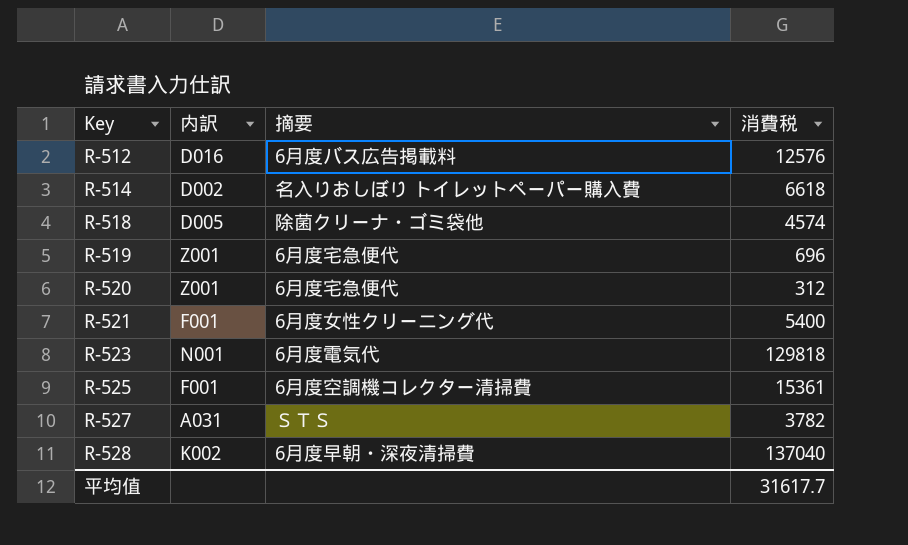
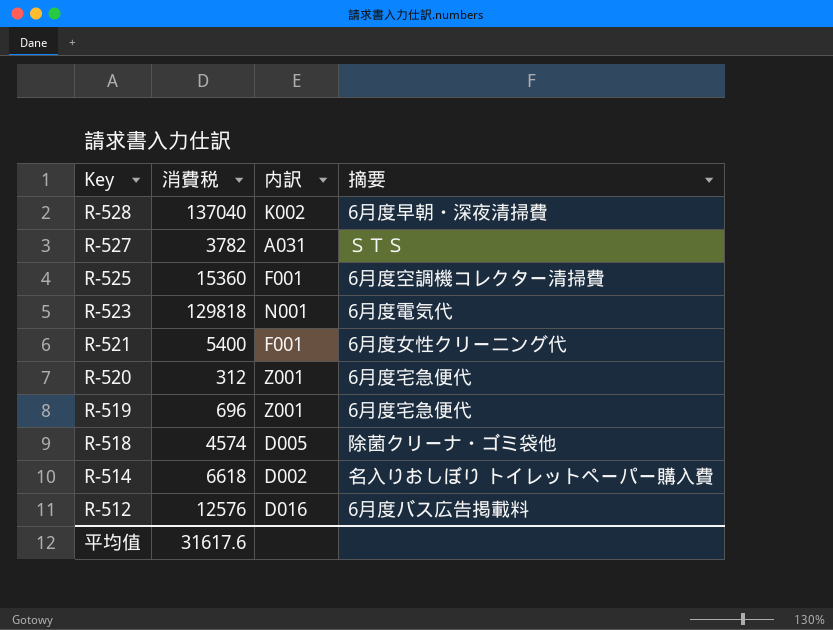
row order: Key ascending -> Key descending
column 消費税 | position: 4 -> 2
R-525 | 消費税: 15361 -> 15360
平均值 | 消費税: 31617.7 -> 31617.6

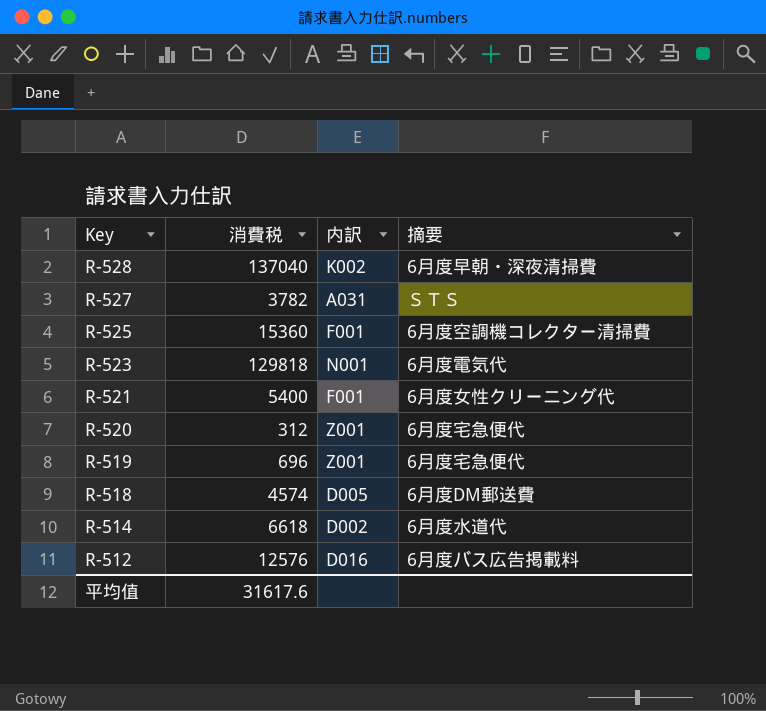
R-518 | 摘要: 除菌クリーナ・ゴミ袋他 -> 6月度DM郵送費
R-514 | 摘要: 名入りおしぼり トイレットペーパー購入費 -> 6月度水道代

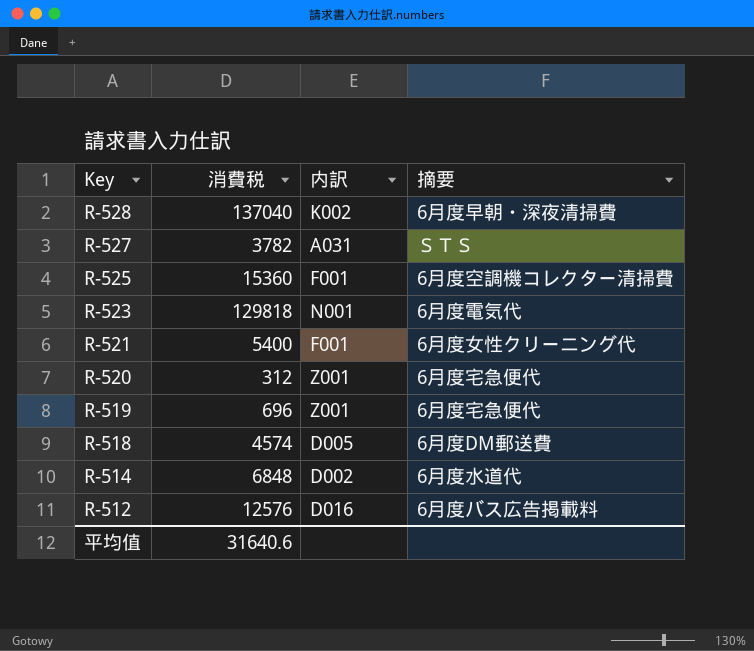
R-514 | 消費税: 6618 -> 6848
平均值 | 消費税: 31617.6 -> 31640.6

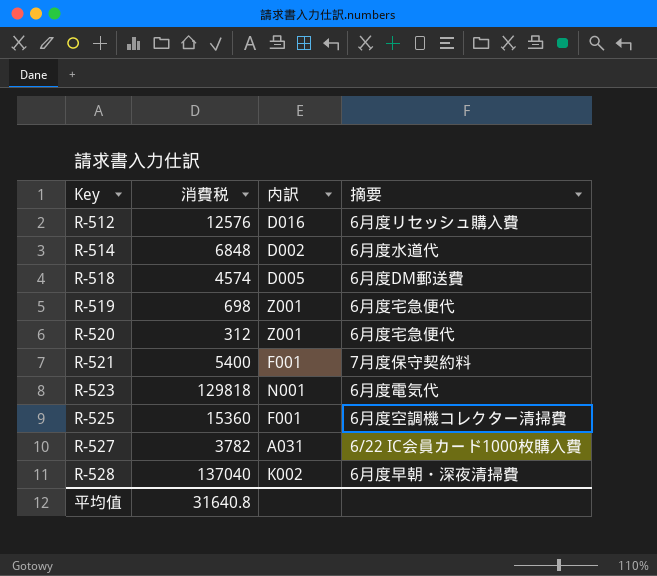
row order: Key descending -> Key ascending
R-512 | 摘要: 6月度バス広告掲載料 -> 6月度リセッシュ購入費
R-519 | 消費税: 696 -> 698
R-521 | 摘要: 6月度女性クリーニング代 -> 7月度保守契約料
R-527 | 摘要: ＳＴＳ -> 6/22 IC会員カード1000枚購入費
平均值 | 消費税: 31640.6 -> 31640.8

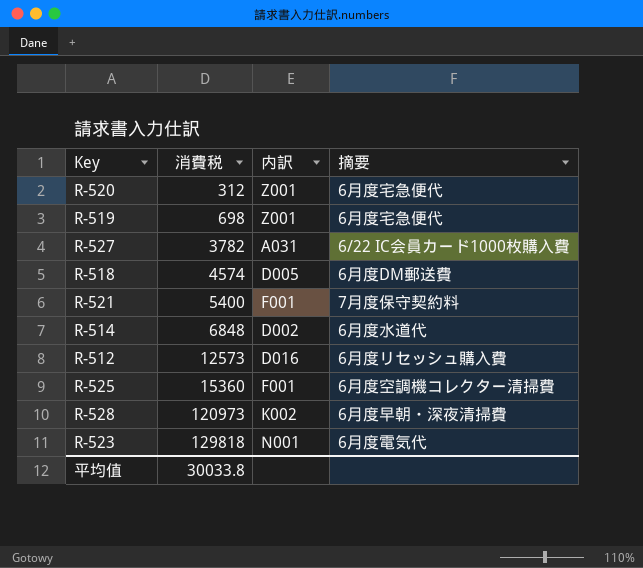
row order: Key ascending -> 消費税 ascending
R-512 | 消費税: 12576 -> 12573
R-528 | 消費税: 137040 -> 120973
平均值 | 消費税: 31640.8 -> 30033.8

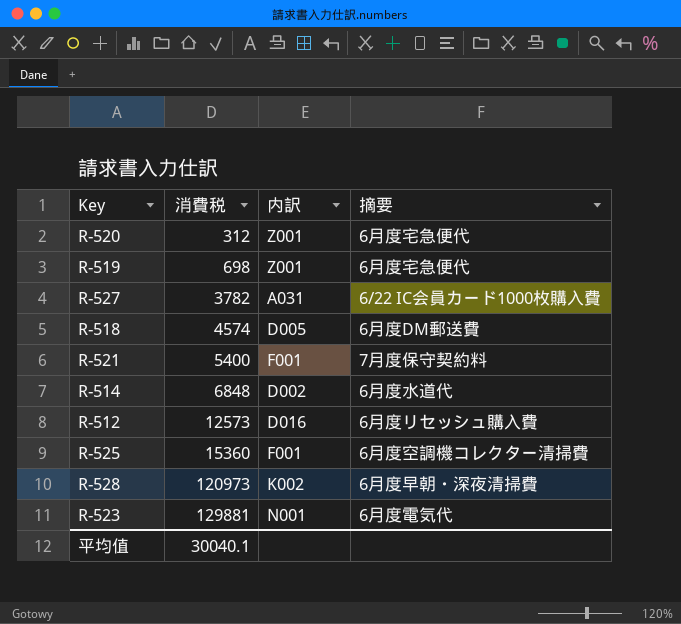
R-523 | 消費税: 129818 -> 129881
平均值 | 消費税: 30033.8 -> 30040.1

